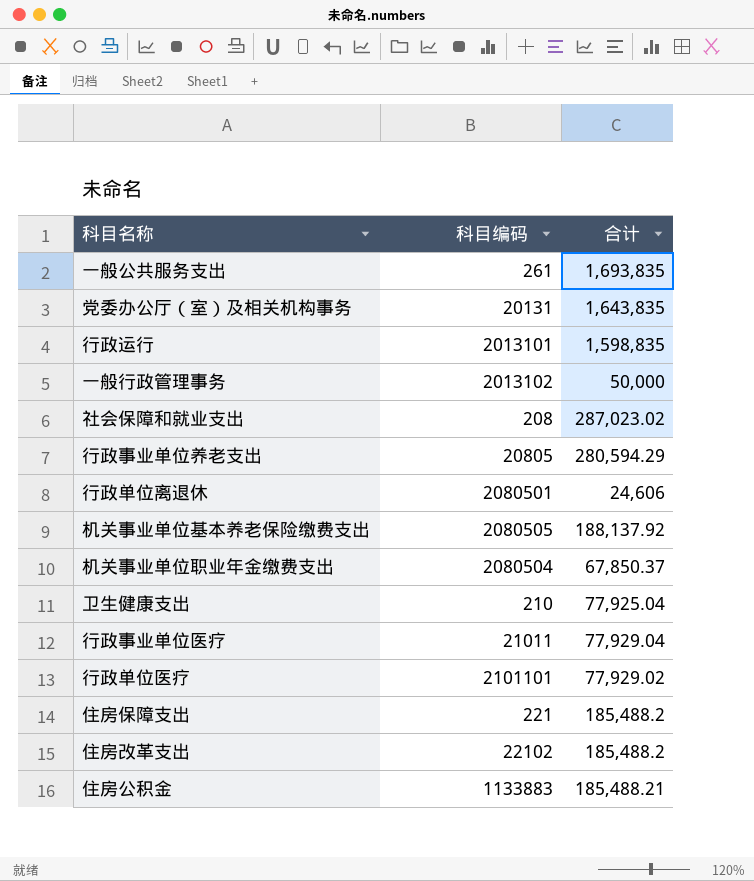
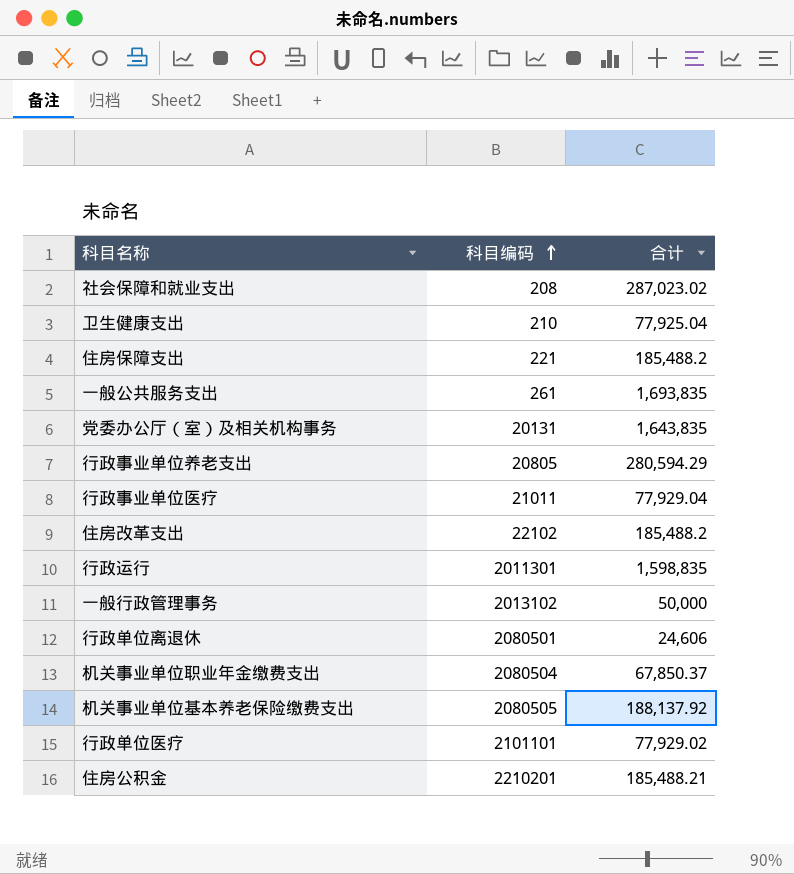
row order: none -> 科目编码 ascending
行政运行 | 科目编码: 2013101 -> 2011301
住房公积金 | 科目编码: 1133883 -> 2210201

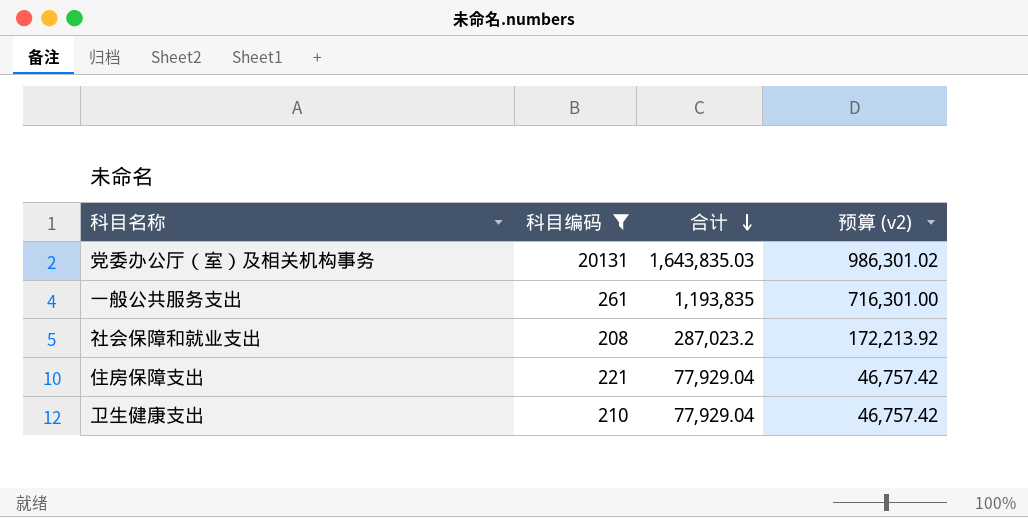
filter: none -> 科目编码 <= 20131
row order: 科目编码 ascending -> 合计 descending
column 预算 (v2) | formula: none -> [合计] * 0.6
党委办公厅（室）及相关机构事务 | 合计: 1,643,835 -> 1,643,835.03
一般公共服务支出 | 合计: 1,693,835 -> 1,193,835
社会保障和就业支出 | 合计: 287,023.02 -> 287,023.2
住房保障支出 | 合计: 185,488.2 -> 77,929.04
卫生健康支出 | 合计: 77,925.04 -> 77,929.04

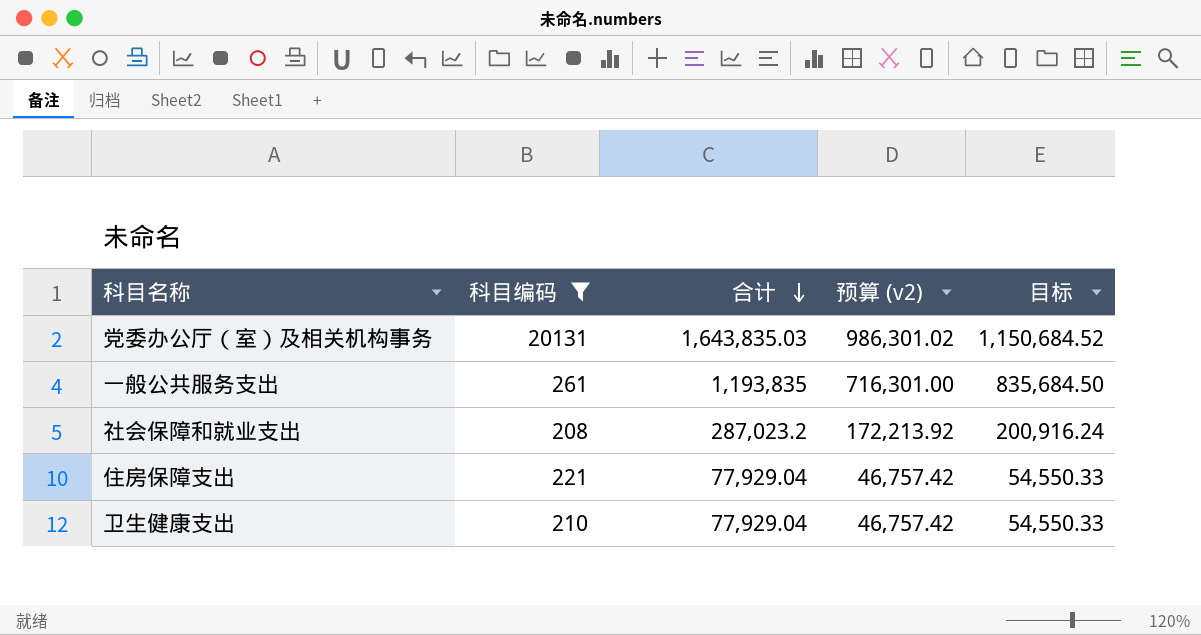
column 目标 | formula: none -> [合计] * 0.7

